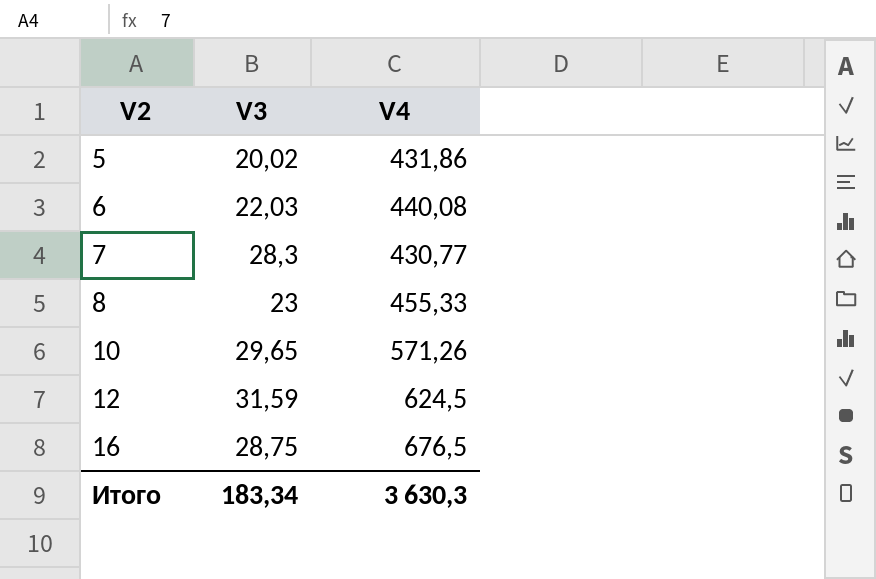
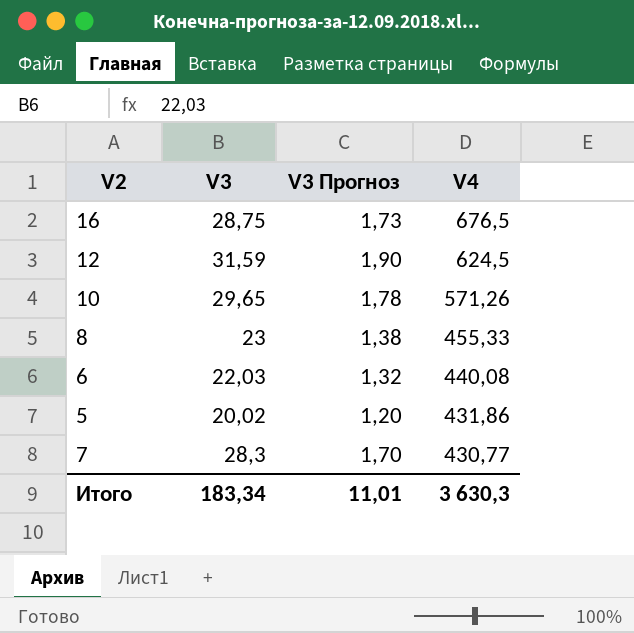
row order: V2 ascending -> V4 descending
column V3 Прогноз | formula: none -> [V3] * 0,06

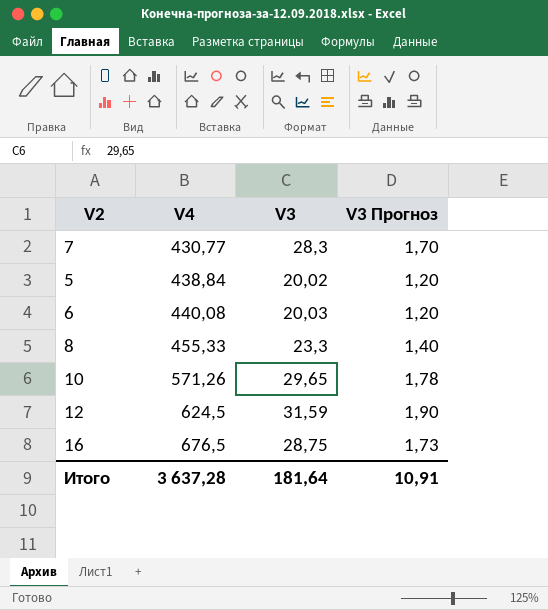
row order: V4 descending -> V4 ascending
column V4 | position: 4 -> 2
5 | V4: 431,86 -> 438,84
6 | V3: 22,03 -> 20,03
6 | V3 Прогноз: 1,32 -> 1,20
8 | V3: 23 -> 23,3
8 | V3 Прогноз: 1,38 -> 1,40
Итого | V4: 3 630,3 -> 3 637,28
Итого | V3: 183,34 -> 181,64
Итого | V3 Прогноз: 11,01 -> 10,91

